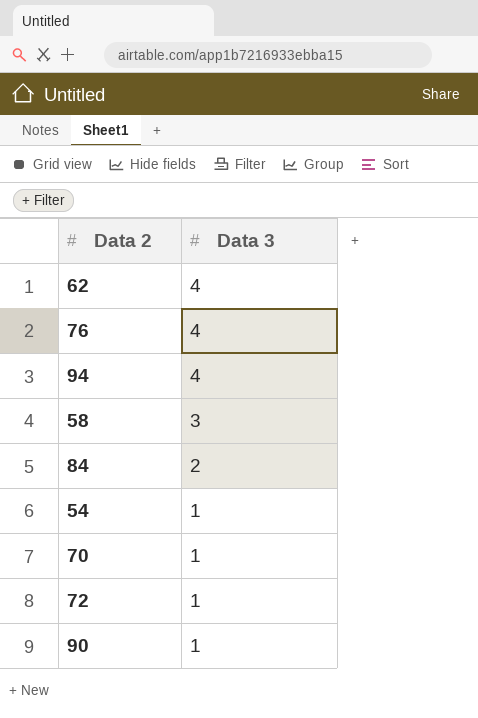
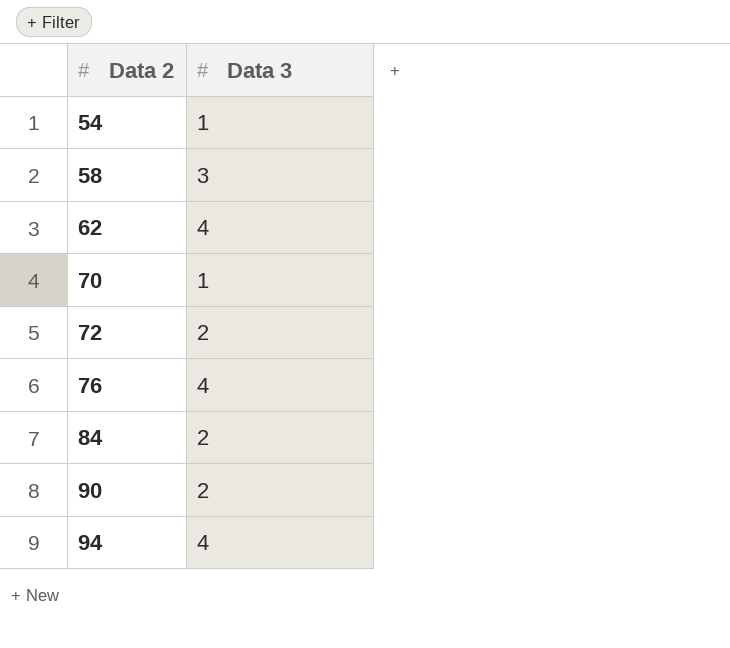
row order: Data 3 descending -> Data 2 ascending
72 | Data 3: 1 -> 2
90 | Data 3: 1 -> 2

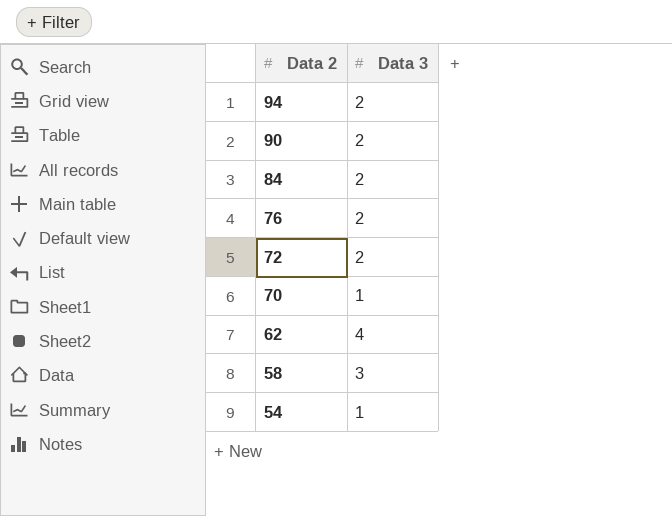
row order: Data 2 ascending -> Data 2 descending
94 | Data 3: 4 -> 2
76 | Data 3: 4 -> 2

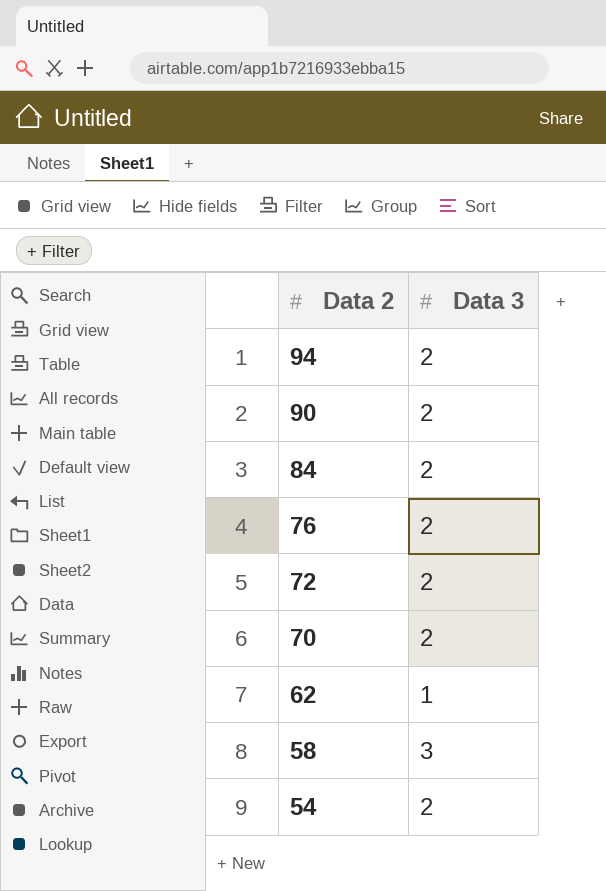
70 | Data 3: 1 -> 2
62 | Data 3: 4 -> 1
54 | Data 3: 1 -> 2

